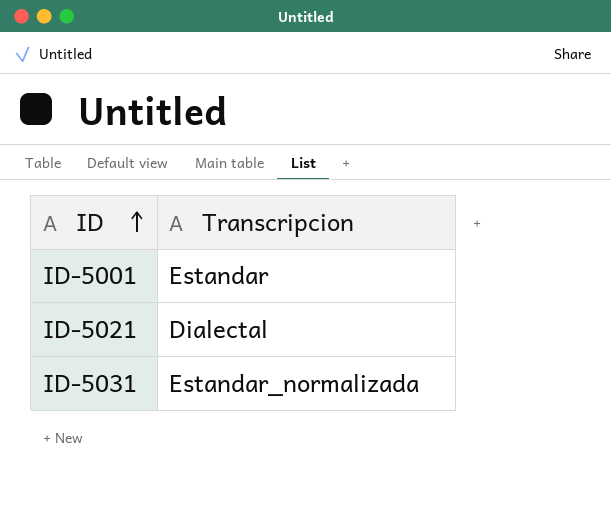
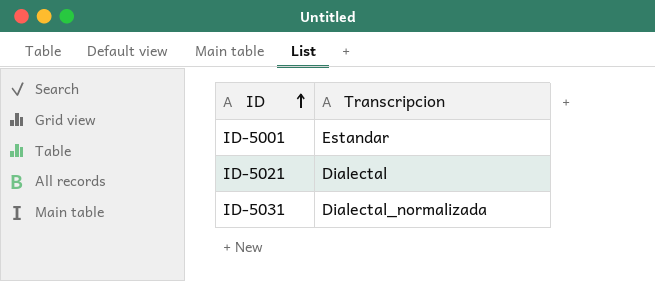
ID-5031 | Transcripcion: Estandar_normalizada -> Dialectal_normalizada

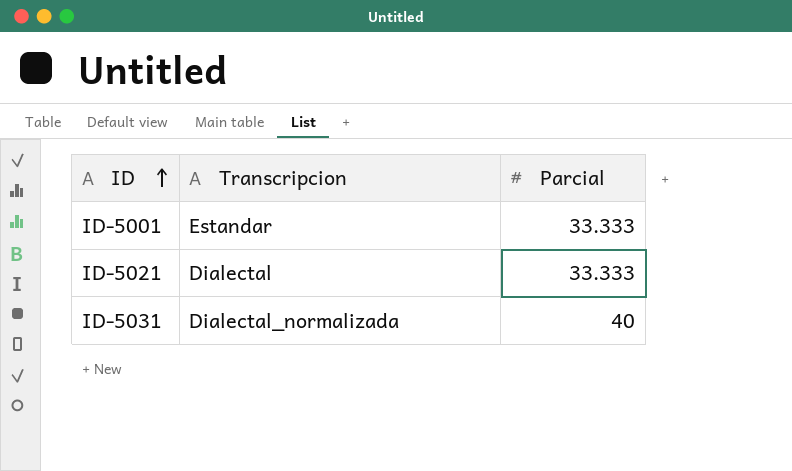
column Parcial | position: none -> 3

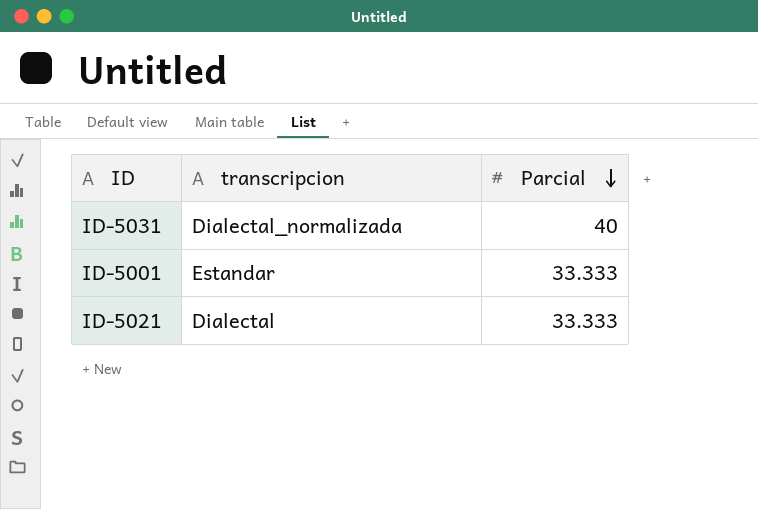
row order: ID ascending -> Parcial descending
column name: Transcripcion -> transcripcion

